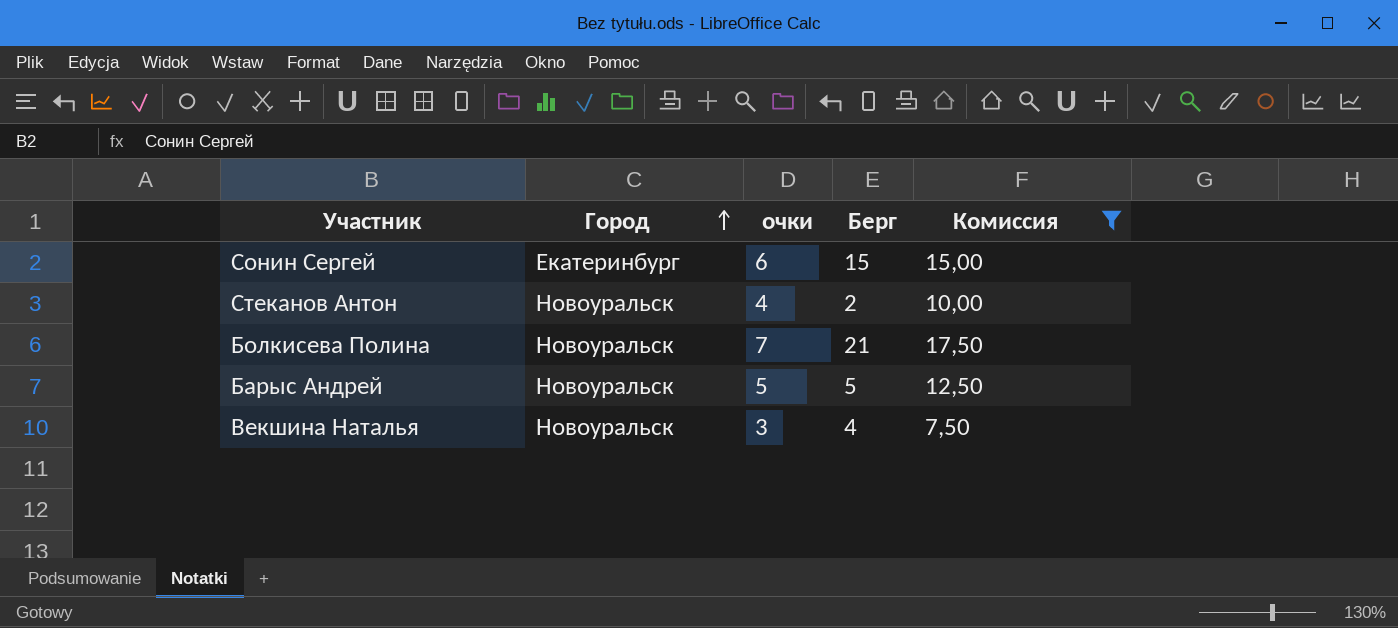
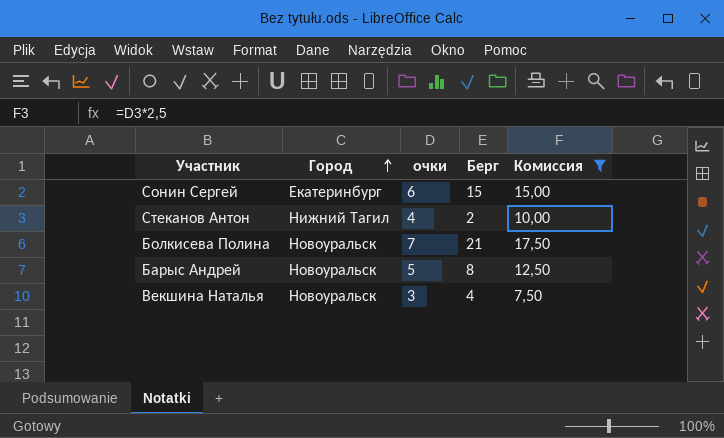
Стеканов Антон | Город: Новоуральск -> Нижний Тагил
Барыс Андрей | Берг: 5 -> 8

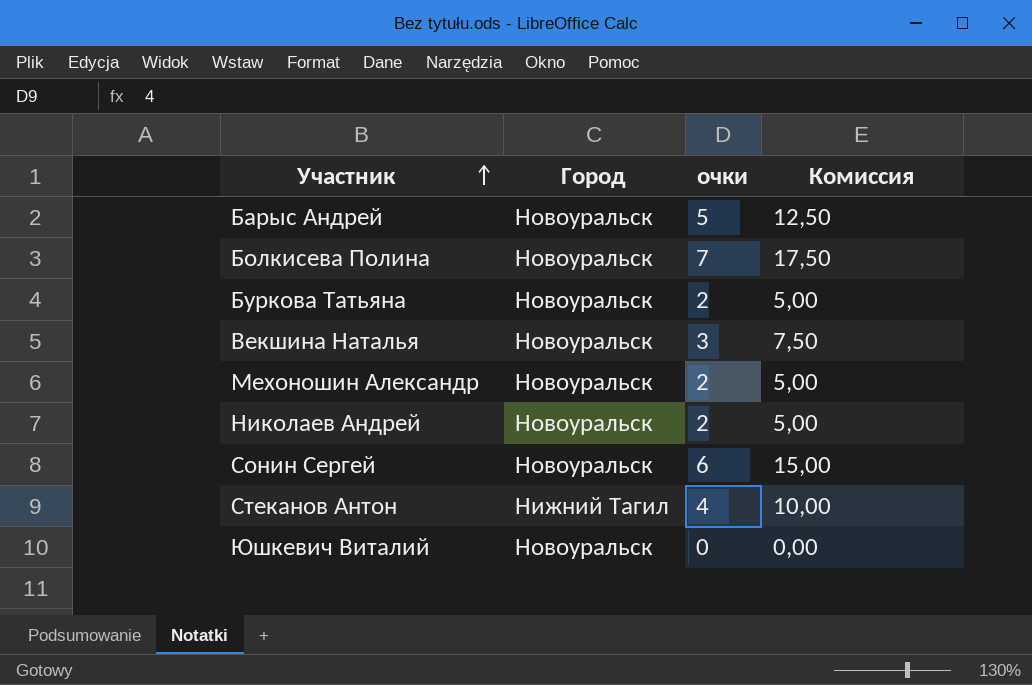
filter: Комиссия >= 7,50 -> none
row order: Город ascending -> Участник ascending
column Берг | position: 4 -> none
Сонин Сергей | Город: Екатеринбург -> Новоуральск

